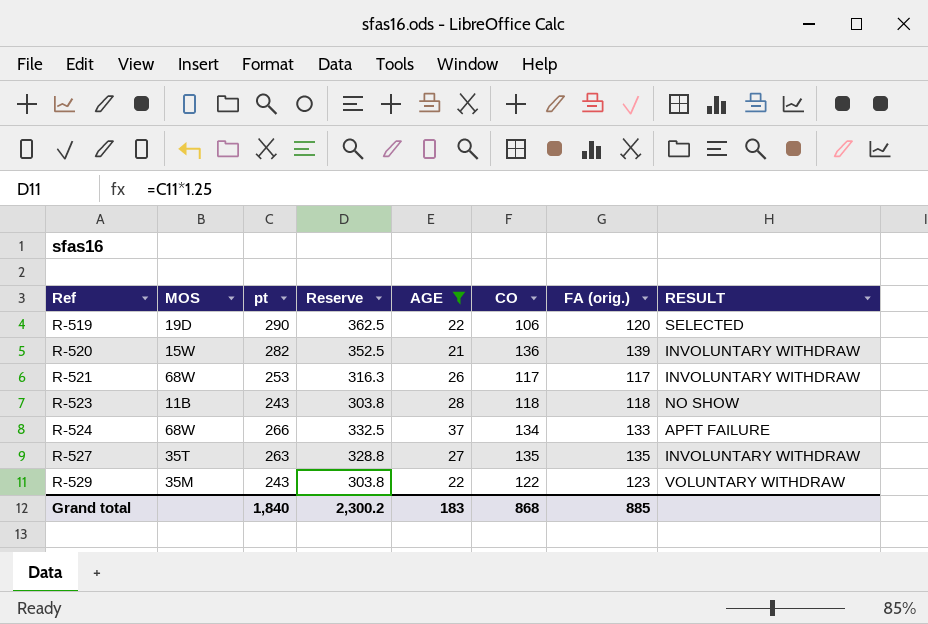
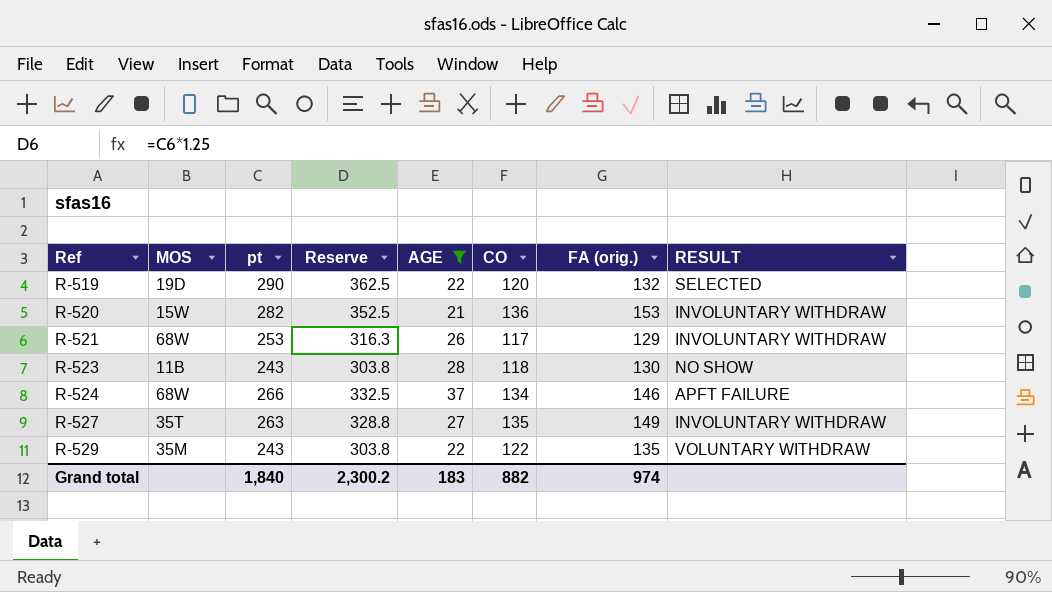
R-519 | CO: 106 -> 120
R-519 | FA (orig.): 120 -> 132
R-520 | FA (orig.): 139 -> 153
R-521 | FA (orig.): 117 -> 129
R-523 | FA (orig.): 118 -> 130
R-524 | FA (orig.): 133 -> 146
R-527 | FA (orig.): 135 -> 149
R-529 | FA (orig.): 123 -> 135
Grand total | CO: 868 -> 882
Grand total | FA (orig.): 885 -> 974

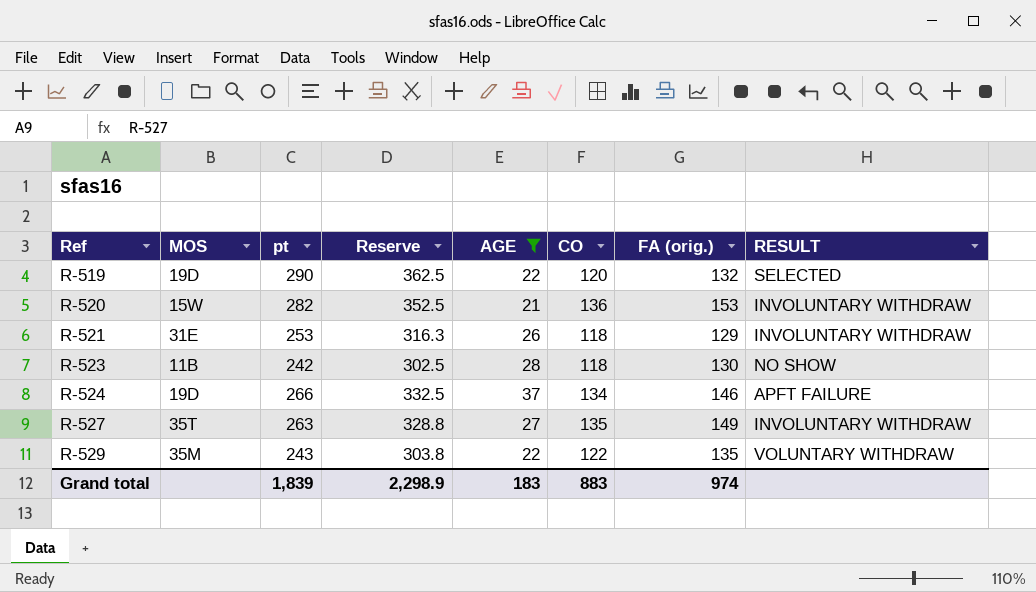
R-521 | MOS: 68W -> 31E
R-521 | CO: 117 -> 118
R-523 | pt: 243 -> 242
R-523 | Reserve: 303.8 -> 302.5
R-524 | MOS: 68W -> 19D
Grand total | pt: 1,840 -> 1,839
Grand total | Reserve: 2,300.2 -> 2,298.9
Grand total | CO: 882 -> 883

